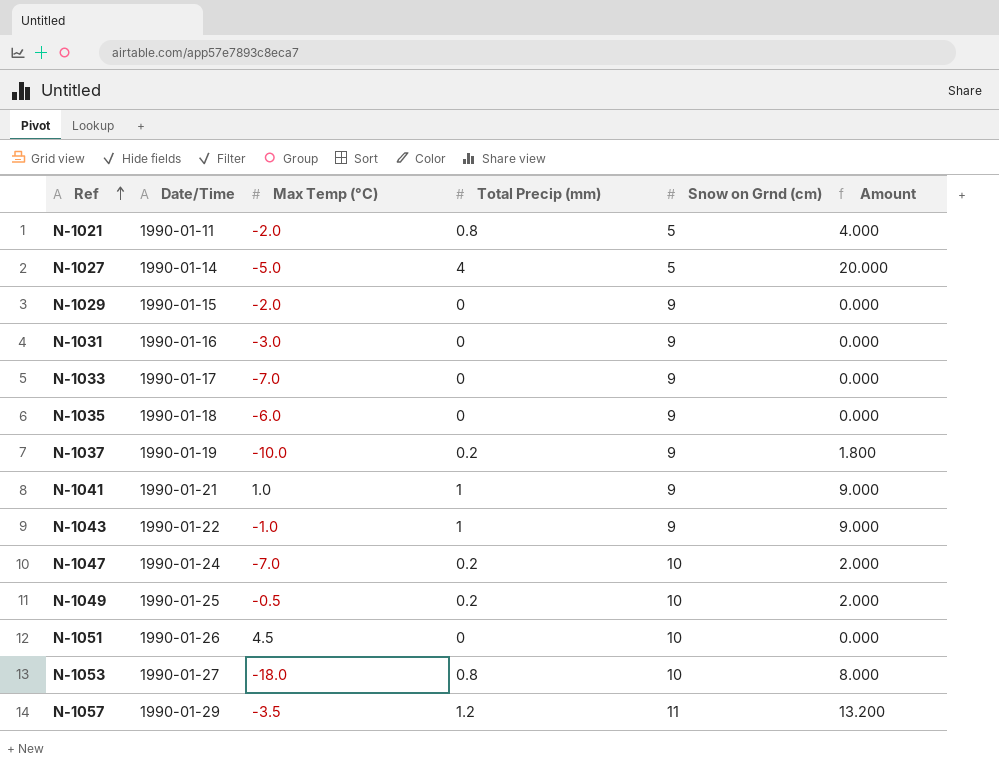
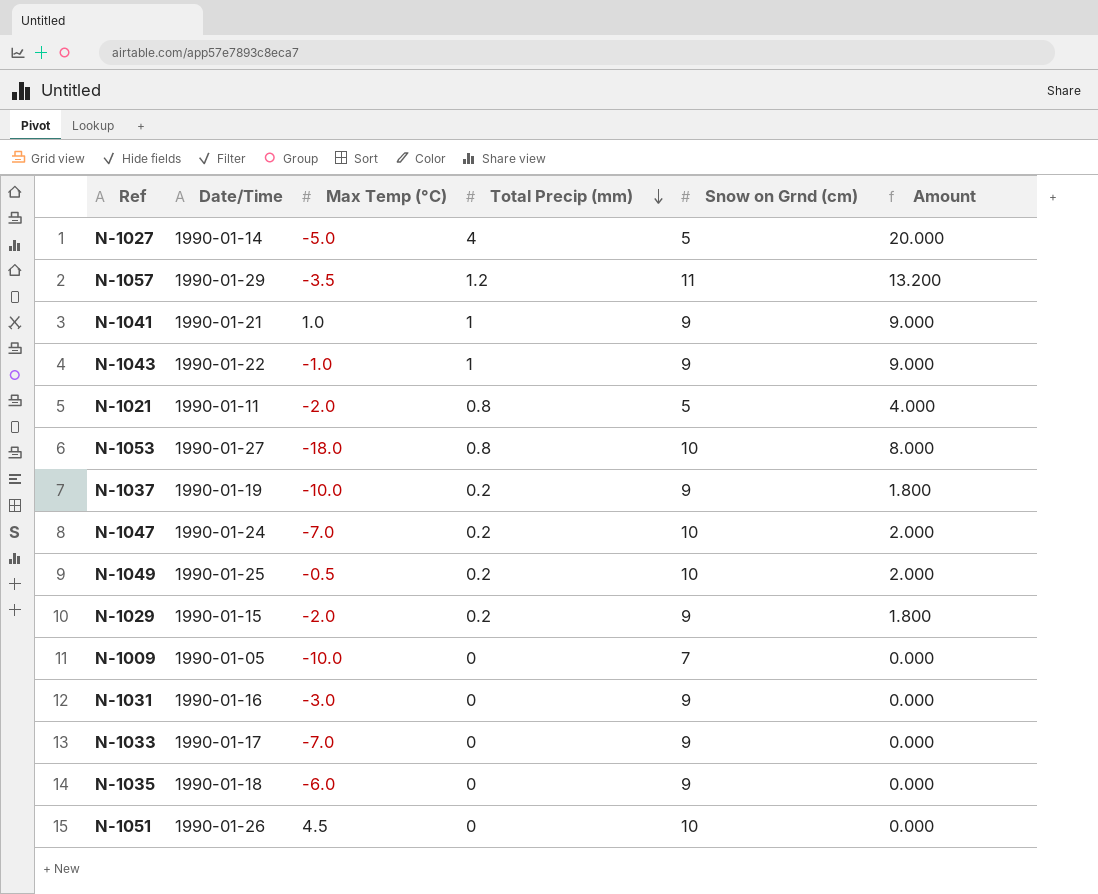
row order: Ref ascending -> Total Precip (mm) descending
N-1029 | Total Precip (mm): 0 -> 0.2
N-1029 | Amount: 0.000 -> 1.800
row N-1009: none -> 1990-01-05 | -10.0 | 0 | 7 | 0.000

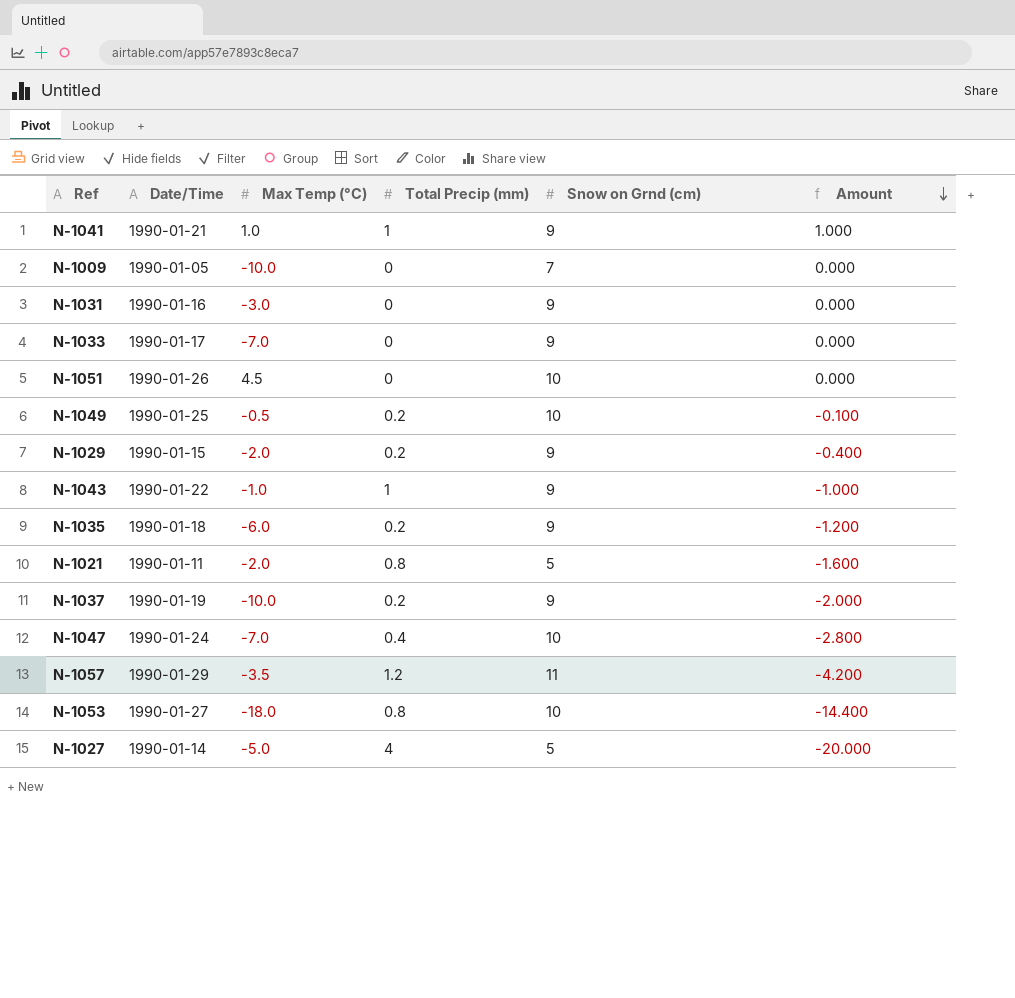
row order: Total Precip (mm) descending -> Amount descending
column Amount | formula: [Total Precip (mm)] * [Snow on Grnd (cm)] -> [Max Temp (°C)] * [Total Precip (mm)]
N-1035 | Total Precip (mm): 0 -> 0.2
N-1047 | Total Precip (mm): 0.2 -> 0.4

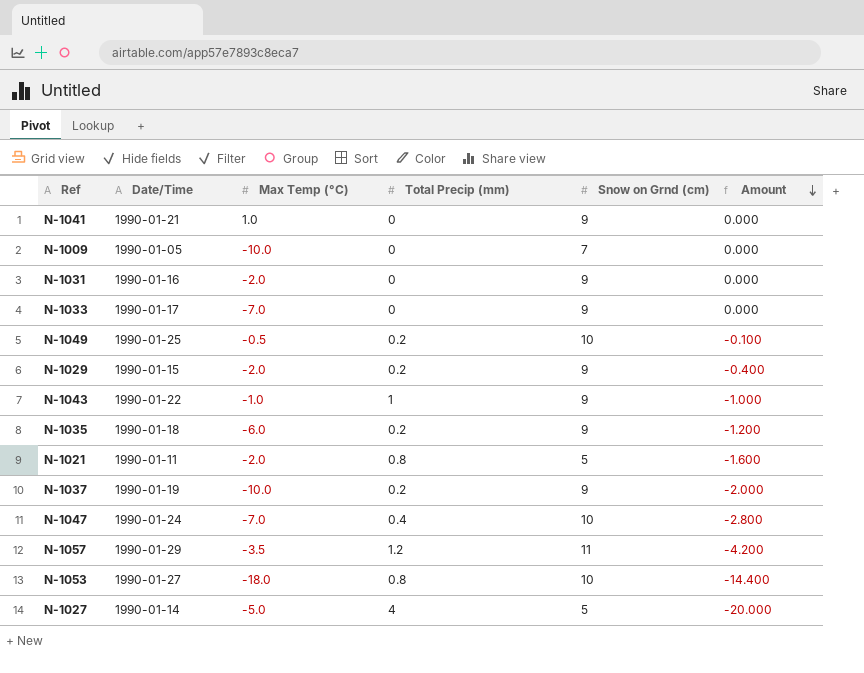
row N-1051: 1990-01-26 | 4.5 | 0 | 10 | 0.000 -> none
N-1041 | Total Precip (mm): 1 -> 0
N-1041 | Amount: 1.000 -> 0.000
N-1031 | Max Temp (°C): -3.0 -> -2.0

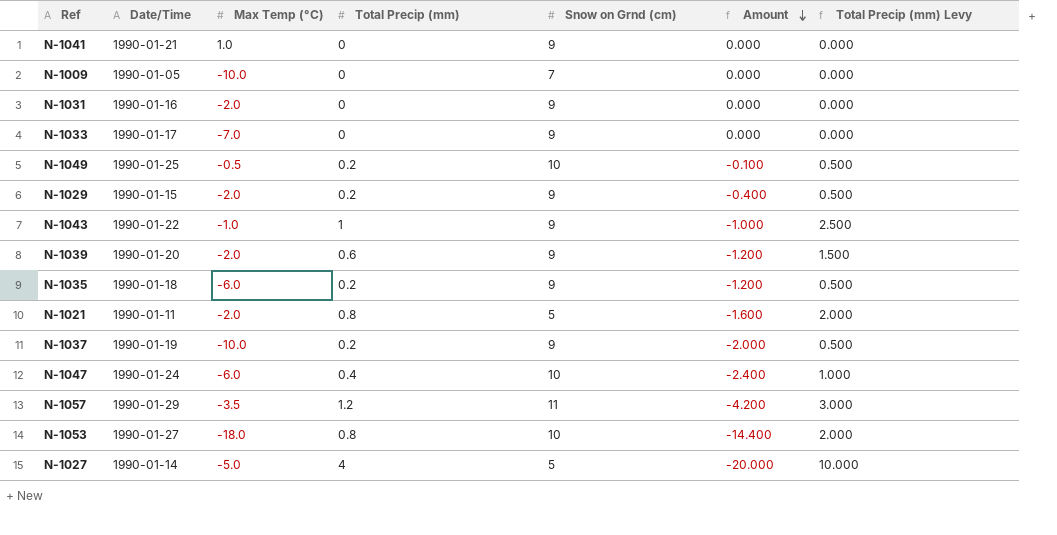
column Total Precip (mm) Levy | formula: none -> [Total Precip (mm)] * 2.5
row N-1039: none -> 1990-01-20 | -2.0 | 0.6 | 9 | -1.200 | 1.500
N-1047 | Max Temp (°C): -7.0 -> -6.0
N-1047 | Amount: -2.800 -> -2.400

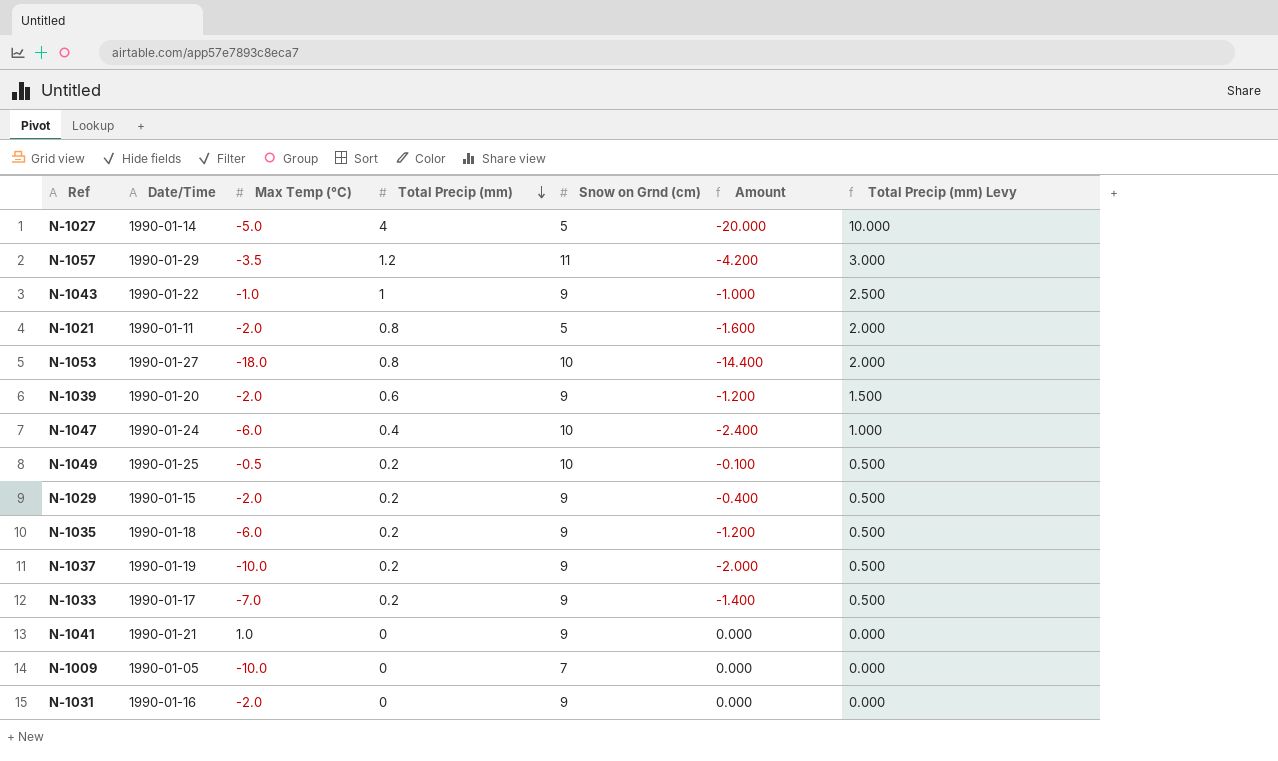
row order: Amount descending -> Total Precip (mm) descending
N-1033 | Total Precip (mm): 0 -> 0.2
N-1033 | Amount: 0.000 -> -1.400
N-1033 | Total Precip (mm) Levy: 0.000 -> 0.500

